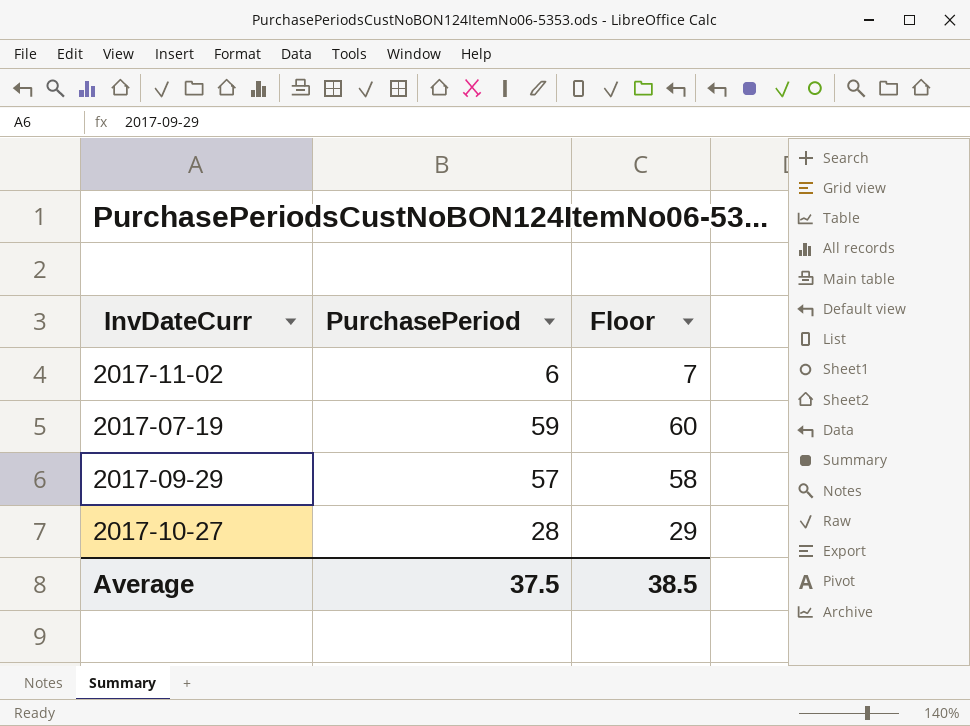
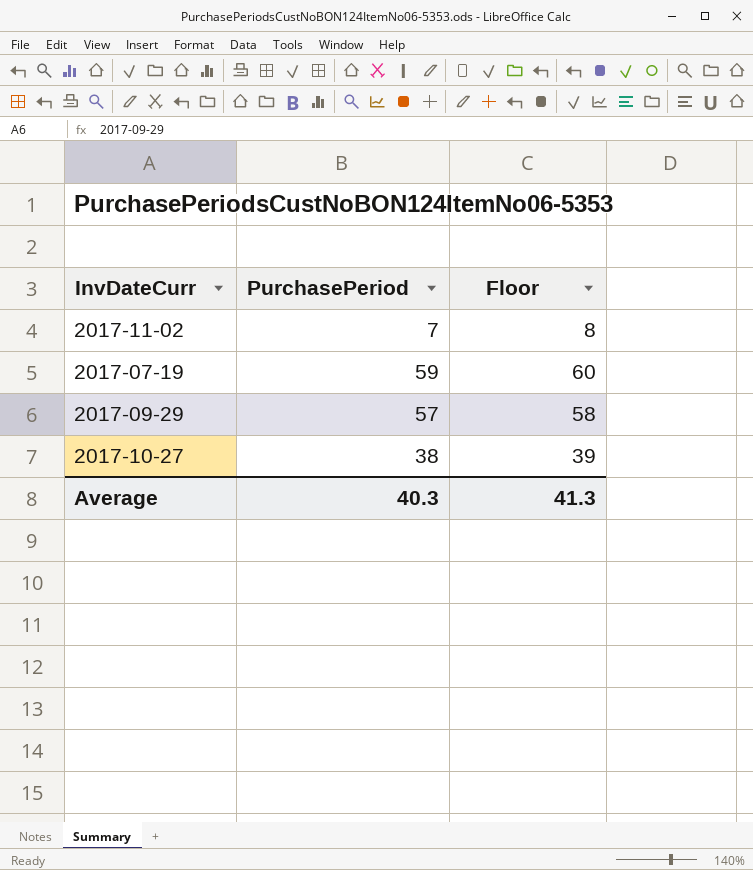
2017-11-02 | PurchasePeriod: 6 -> 7
2017-11-02 | Floor: 7 -> 8
2017-10-27 | PurchasePeriod: 28 -> 38
2017-10-27 | Floor: 29 -> 39
Average | PurchasePeriod: 37.5 -> 40.3
Average | Floor: 38.5 -> 41.3

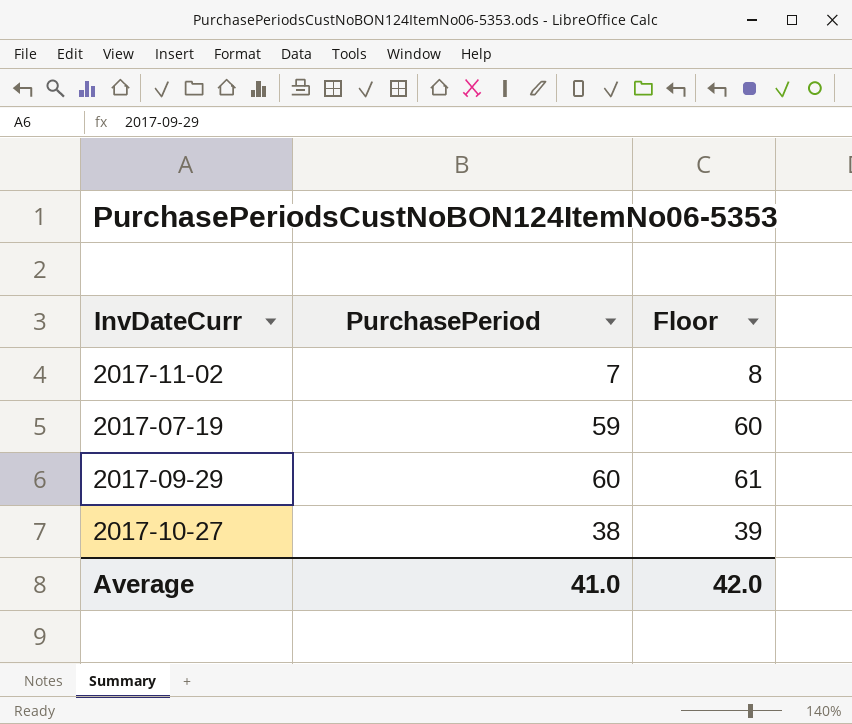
2017-09-29 | PurchasePeriod: 57 -> 60
2017-09-29 | Floor: 58 -> 61
Average | PurchasePeriod: 40.3 -> 41.0
Average | Floor: 41.3 -> 42.0

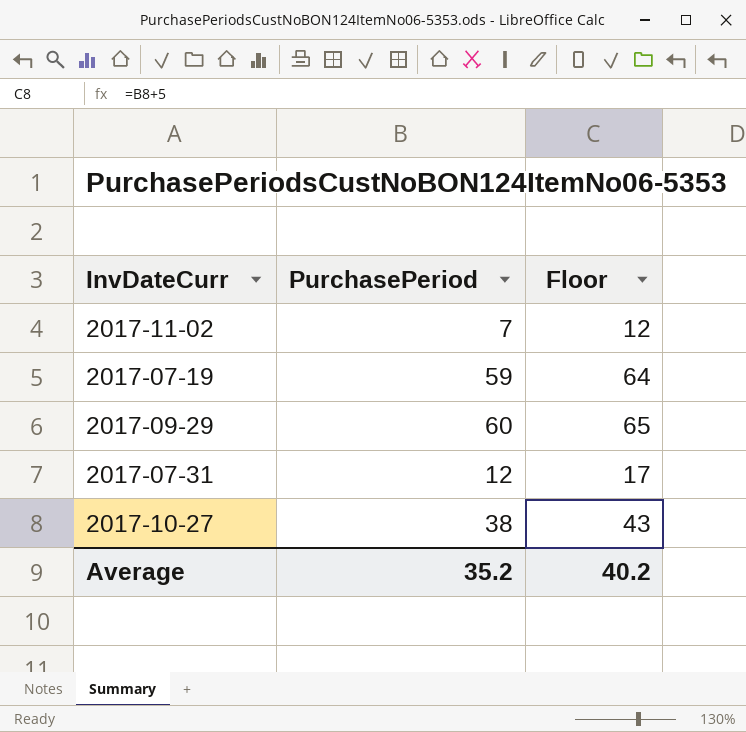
column Floor | formula: [PurchasePeriod] + 1 -> [PurchasePeriod] + 5
row 2017-07-31: none -> 12 | 17
Average | PurchasePeriod: 41.0 -> 35.2
Average | Floor: 42.0 -> 40.2

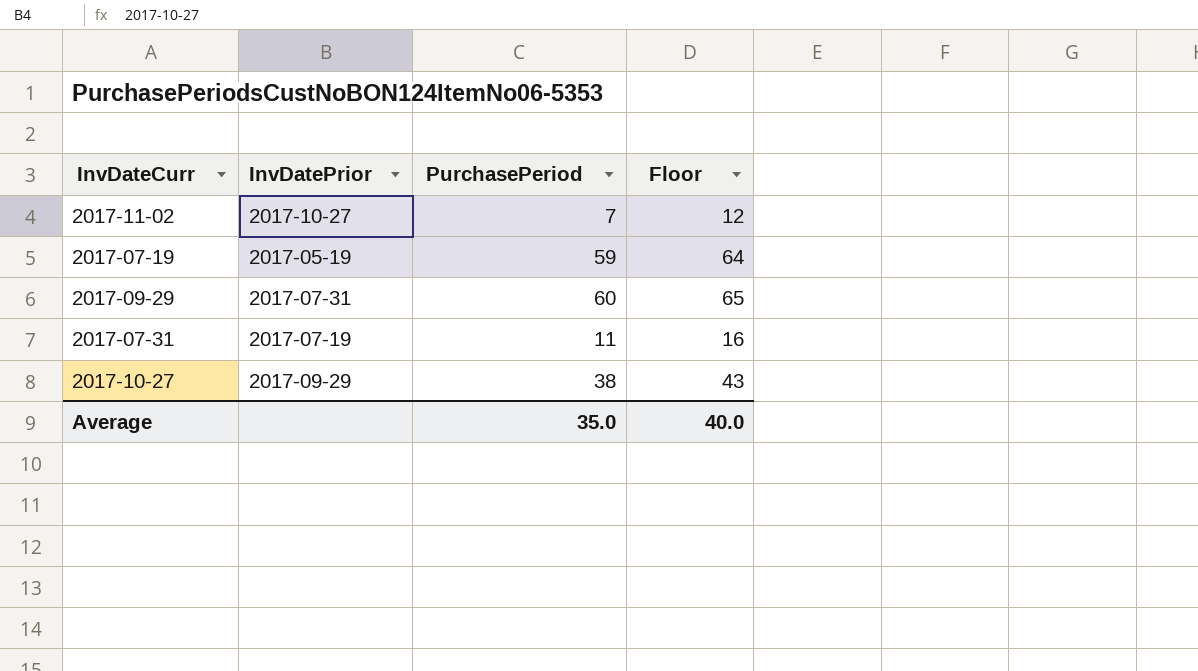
column InvDatePrior | position: none -> 2
2017-07-31 | PurchasePeriod: 12 -> 11
2017-07-31 | Floor: 17 -> 16
Average | PurchasePeriod: 35.2 -> 35.0
Average | Floor: 40.2 -> 40.0

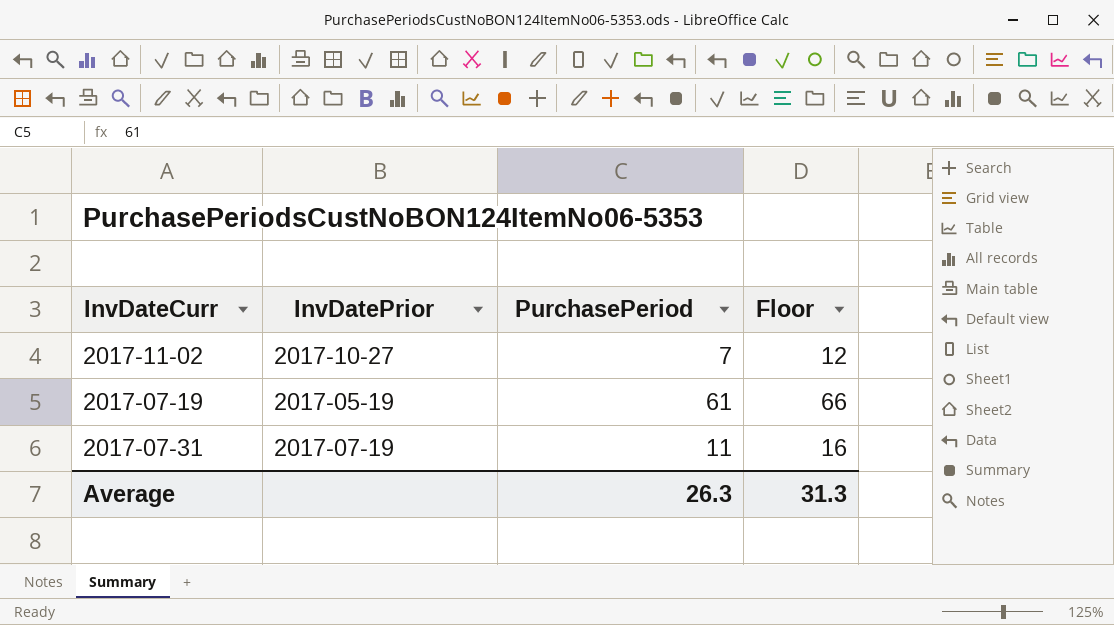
row 2017-09-29: 2017-07-31 | 60 | 65 -> none
row 2017-10-27: 2017-09-29 | 38 | 43 -> none
2017-07-19 | PurchasePeriod: 59 -> 61
2017-07-19 | Floor: 64 -> 66
Average | PurchasePeriod: 35.0 -> 26.3
Average | Floor: 40.0 -> 31.3

